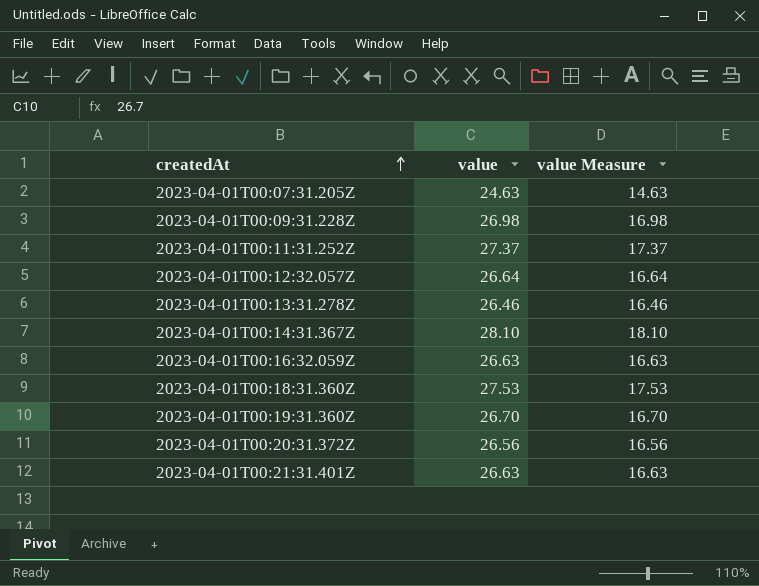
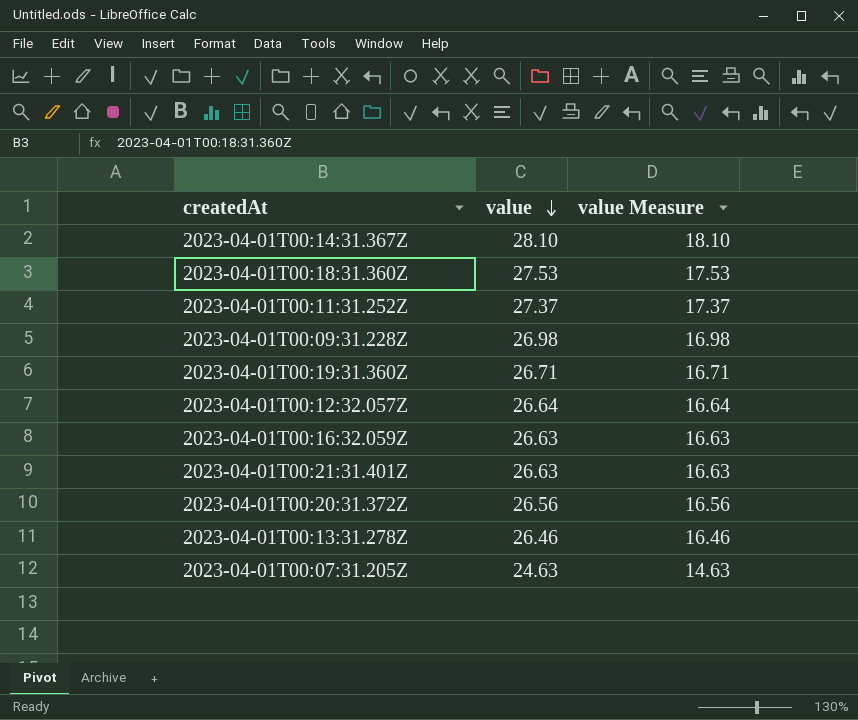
row order: createdAt ascending -> value descending
2023-04-01T00:19:31.360Z | value: 26.70 -> 26.71
2023-04-01T00:19:31.360Z | value Measure: 16.70 -> 16.71

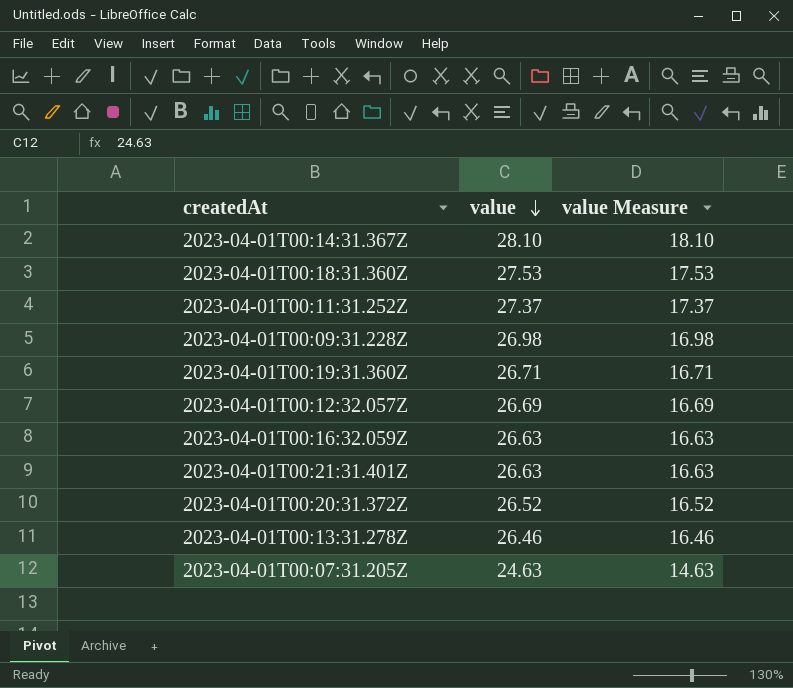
2023-04-01T00:12:32.057Z | value: 26.64 -> 26.69
2023-04-01T00:12:32.057Z | value Measure: 16.64 -> 16.69
2023-04-01T00:20:31.372Z | value: 26.56 -> 26.52
2023-04-01T00:20:31.372Z | value Measure: 16.56 -> 16.52

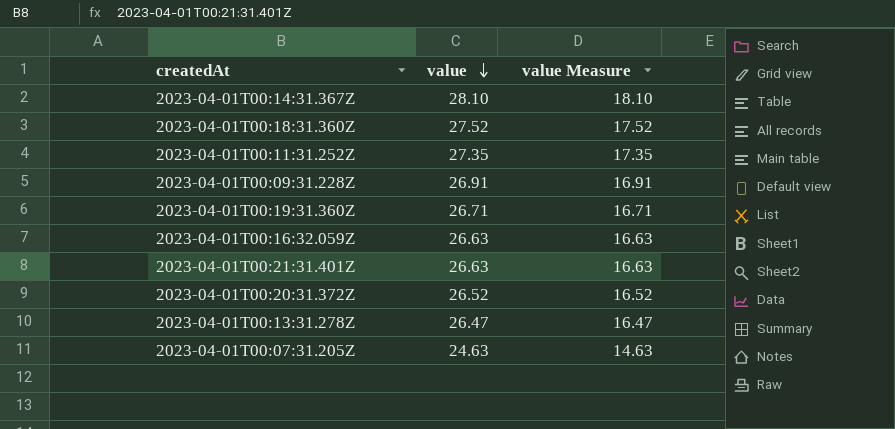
row 2023-04-01T00:12:32.057Z: 26.69 | 16.69 -> none
2023-04-01T00:18:31.360Z | value: 27.53 -> 27.52
2023-04-01T00:18:31.360Z | value Measure: 17.53 -> 17.52
2023-04-01T00:11:31.252Z | value: 27.37 -> 27.35
2023-04-01T00:11:31.252Z | value Measure: 17.37 -> 17.35
2023-04-01T00:09:31.228Z | value: 26.98 -> 26.91
2023-04-01T00:09:31.228Z | value Measure: 16.98 -> 16.91
2023-04-01T00:13:31.278Z | value: 26.46 -> 26.47
2023-04-01T00:13:31.278Z | value Measure: 16.46 -> 16.47

